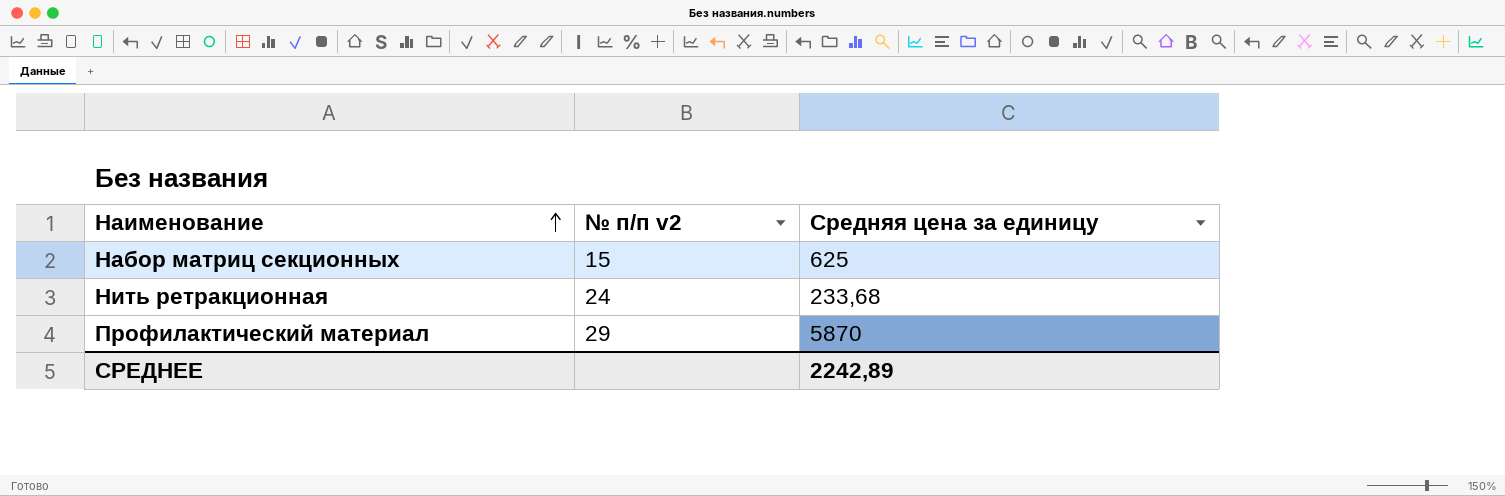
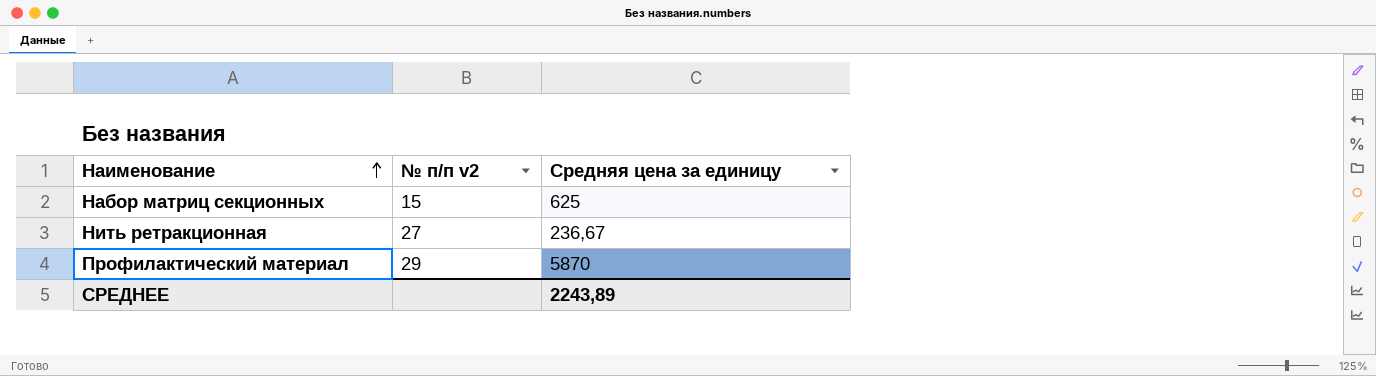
Нить ретракционная | № п/п v2: 24 -> 27
Нить ретракционная | Средняя цена за единицу: 233,68 -> 236,67
СРЕДНЕЕ | Средняя цена за единицу: 2242,89 -> 2243,89

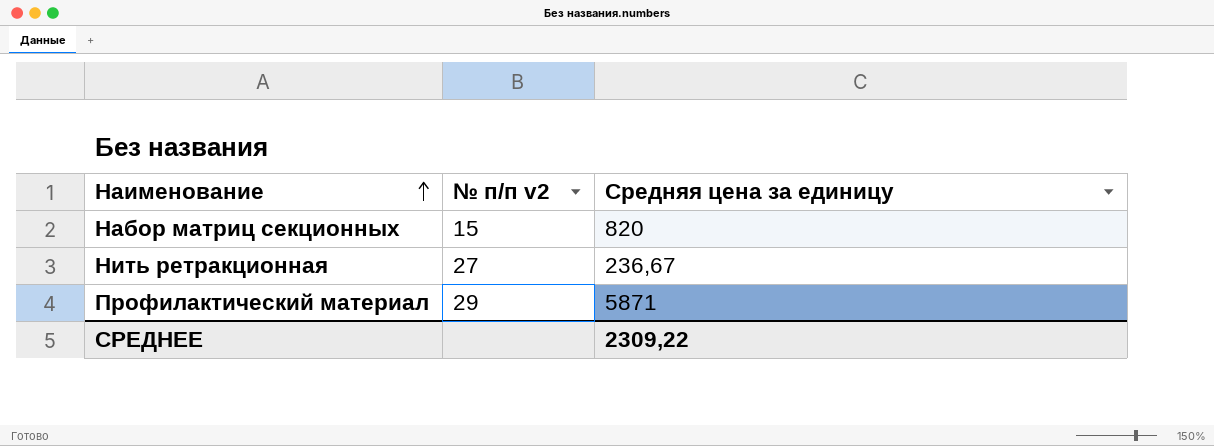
Набор матриц секционных | Средняя цена за единицу: 625 -> 820
Профилактический материал | Средняя цена за единицу: 5870 -> 5871
СРЕДНЕЕ | Средняя цена за единицу: 2243,89 -> 2309,22

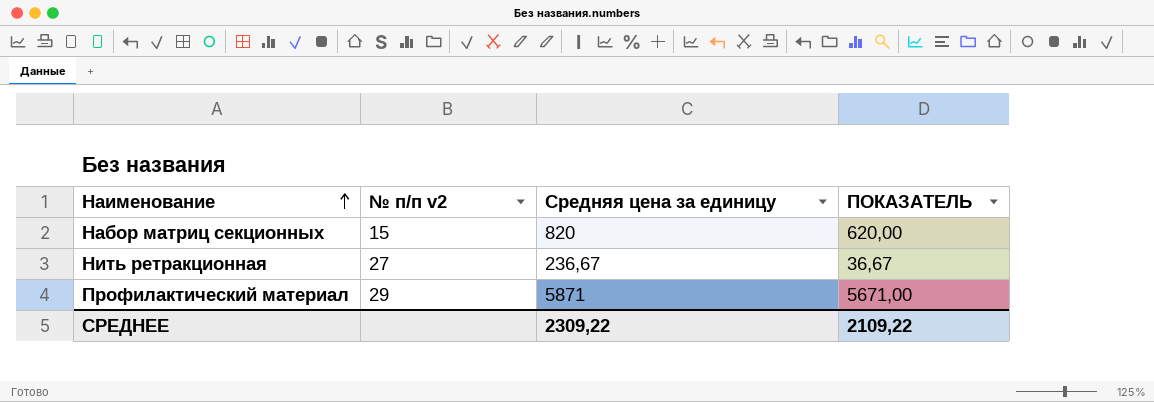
column ПОКАЗАТЕЛЬ | formula: none -> [Средняя цена за единицу] - 200

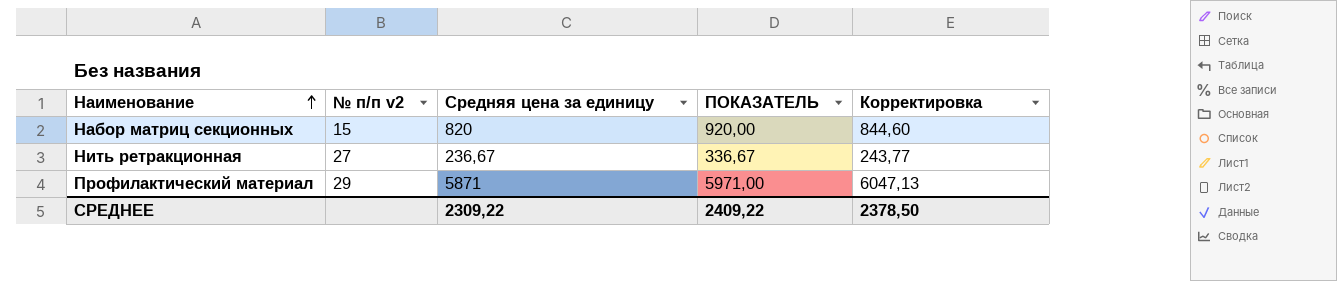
column ПОКАЗАТЕЛЬ | formula: [Средняя цена за единицу] - 200 -> [Средняя цена за единицу] + 100
column Корректировка | formula: none -> [Средняя цена за единицу] * 1,03
СРЕДНЕЕ | ПОКАЗАТЕЛЬ: 2109,22 -> 2409,22

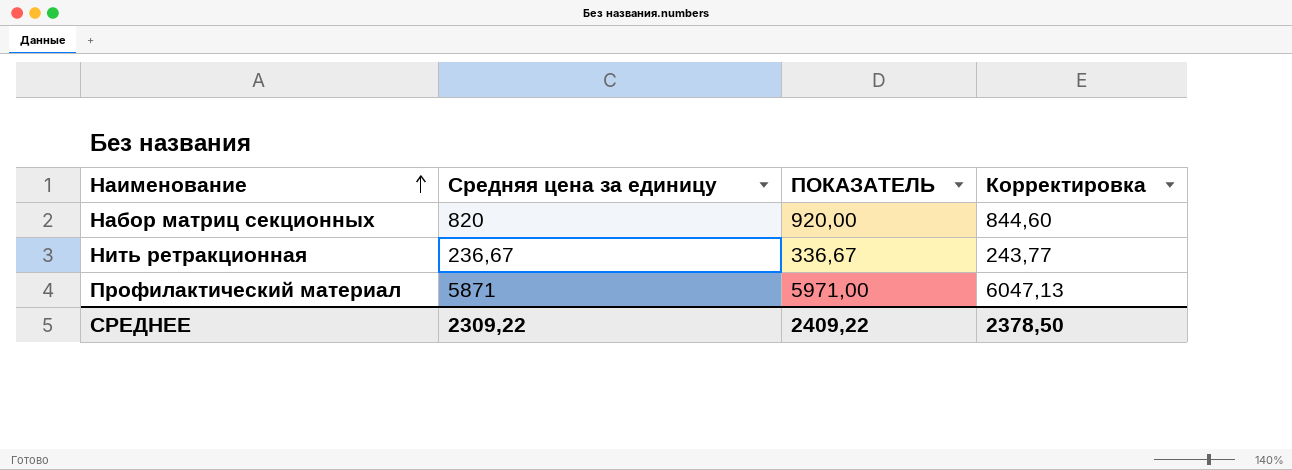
column № п/п v2 | position: 2 -> none

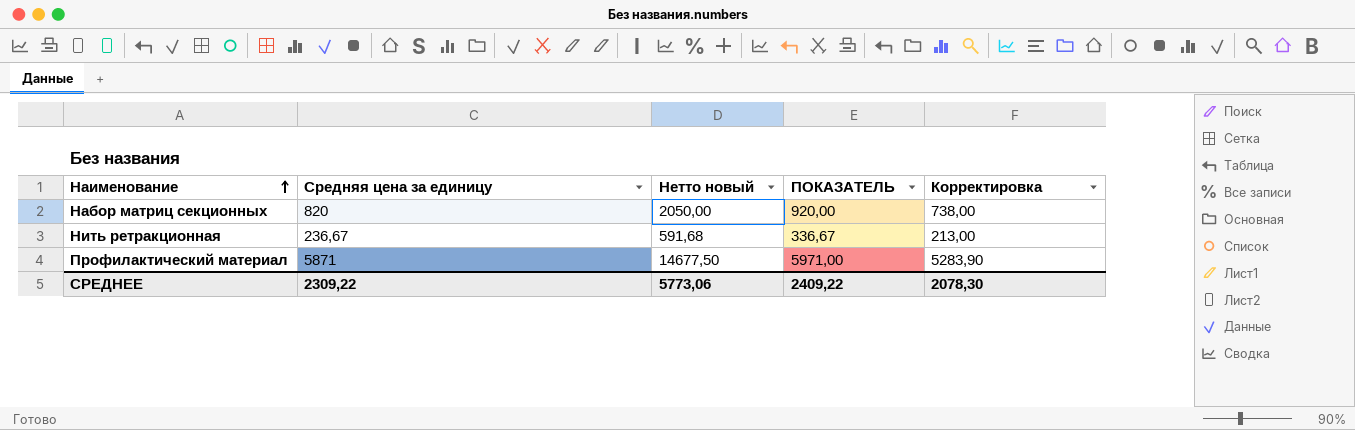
column Нетто новый | formula: none -> [Средняя цена за единицу] * 2,5
column Корректировка | formula: [Средняя цена за единицу] * 1,03 -> [Средняя цена за единицу] * 0,9
СРЕДНЕЕ | Корректировка: 2378,50 -> 2078,30

